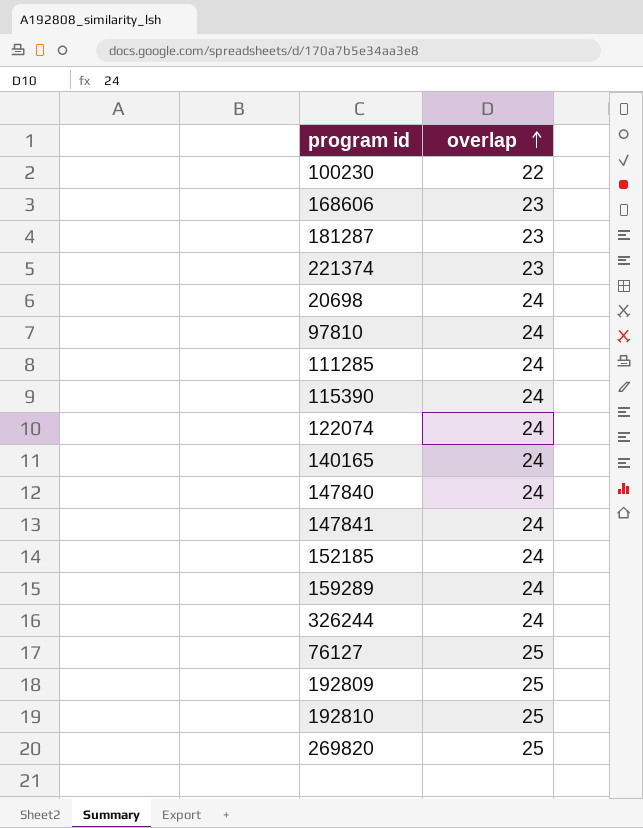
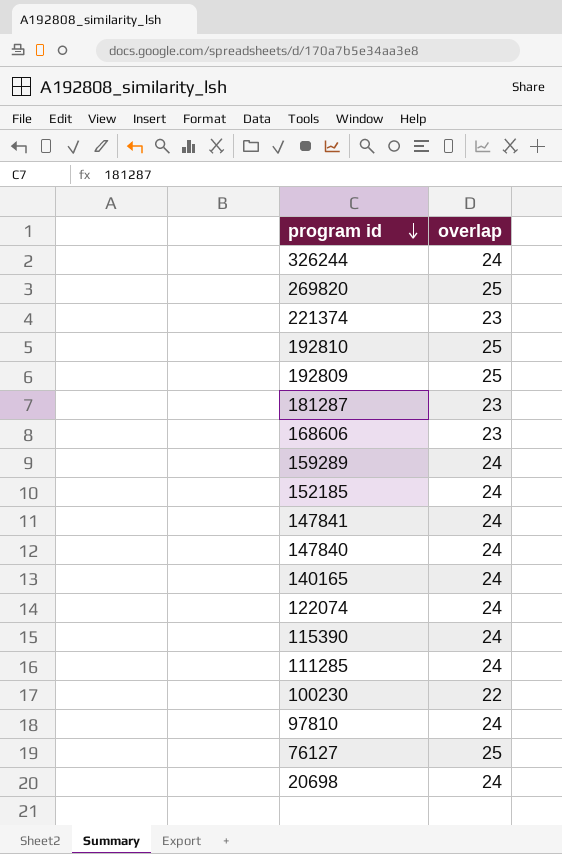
row order: overlap ascending -> program id descending

